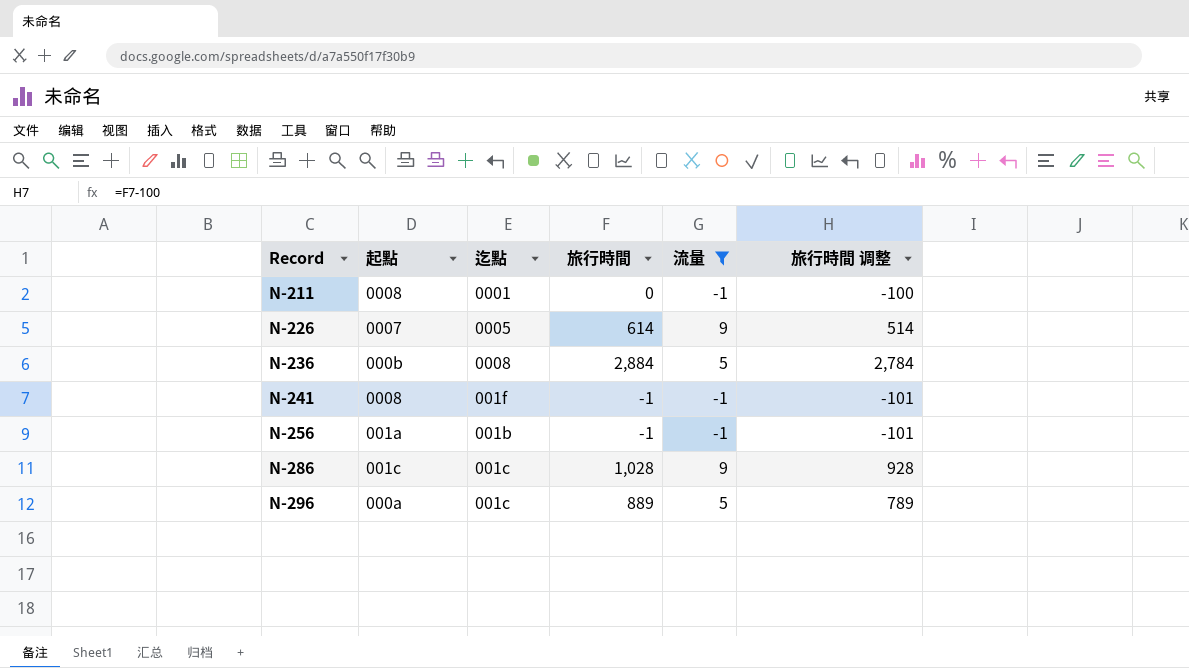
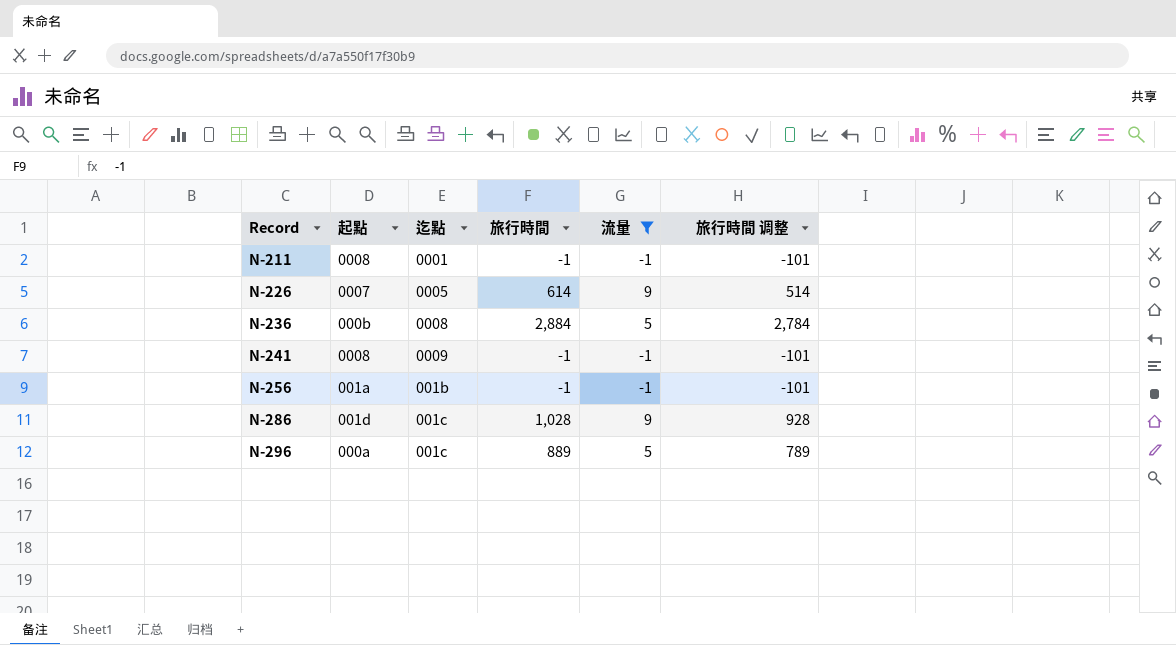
N-211 | 旅行時間: 0 -> -1
N-211 | 旅行時間 调整: -100 -> -101
N-241 | 迄點: 001f -> 0009
N-286 | 起點: 001c -> 001d

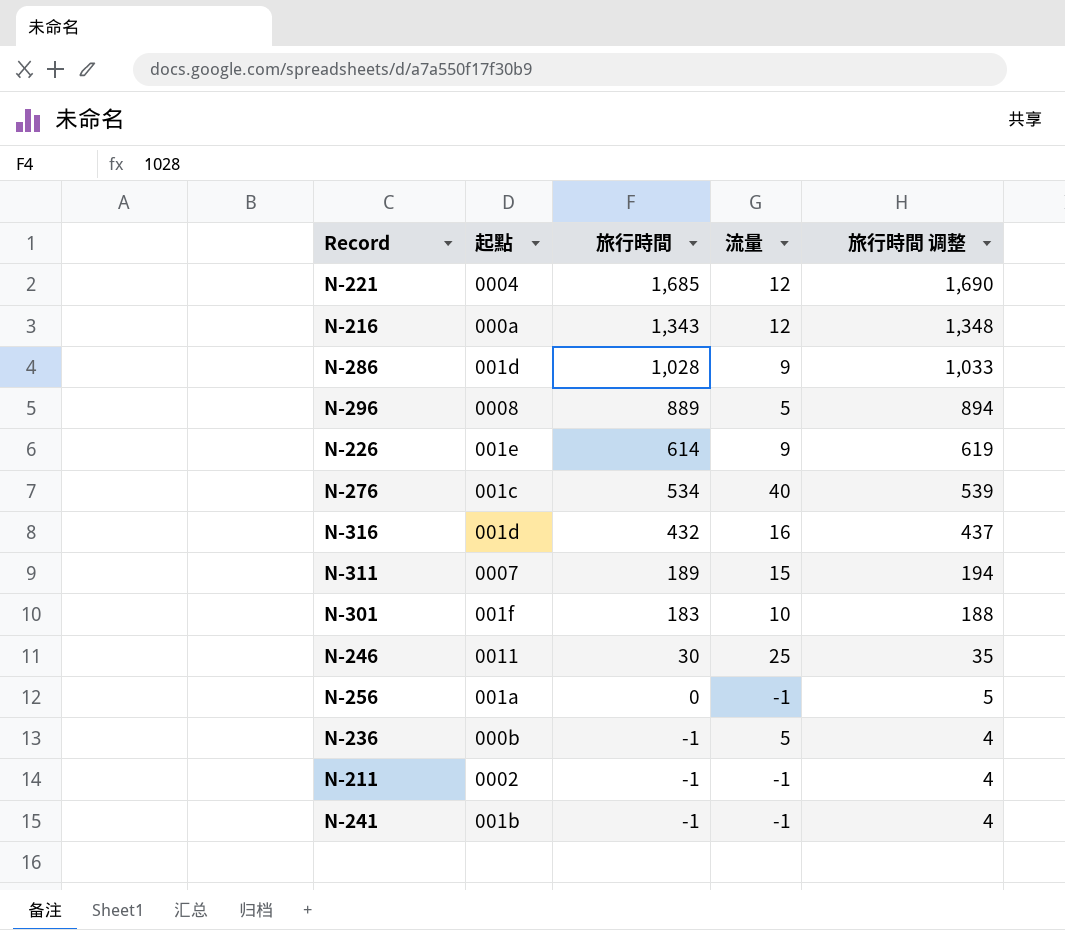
filter: 流量 <= 9 -> none
row order: Record ascending -> 旅行時間 descending
column 迄點 | position: 3 -> none
column 旅行時間 调整 | formula: [旅行時間] - 100 -> [旅行時間] + 5
N-296 | 起點: 000a -> 0008
N-226 | 起點: 0007 -> 001e
N-256 | 旅行時間: -1 -> 0
N-236 | 旅行時間: 2,884 -> -1
N-211 | 起點: 0008 -> 0002
N-241 | 起點: 0008 -> 001b

